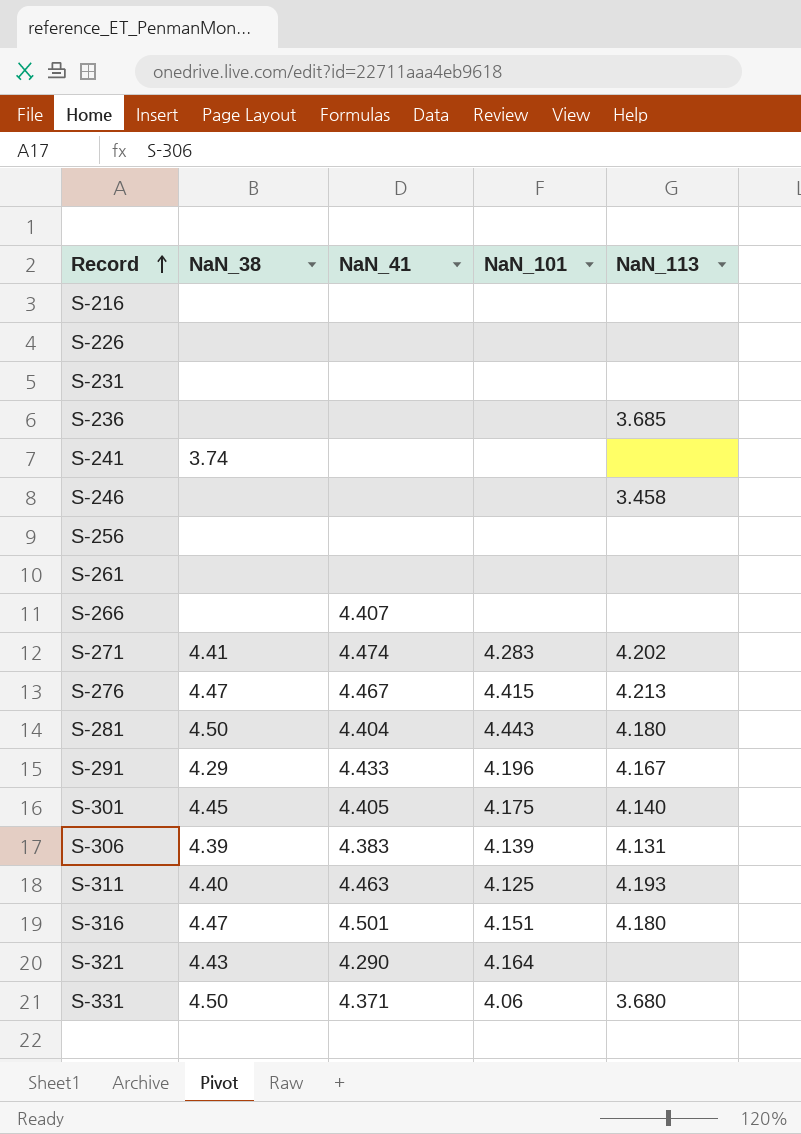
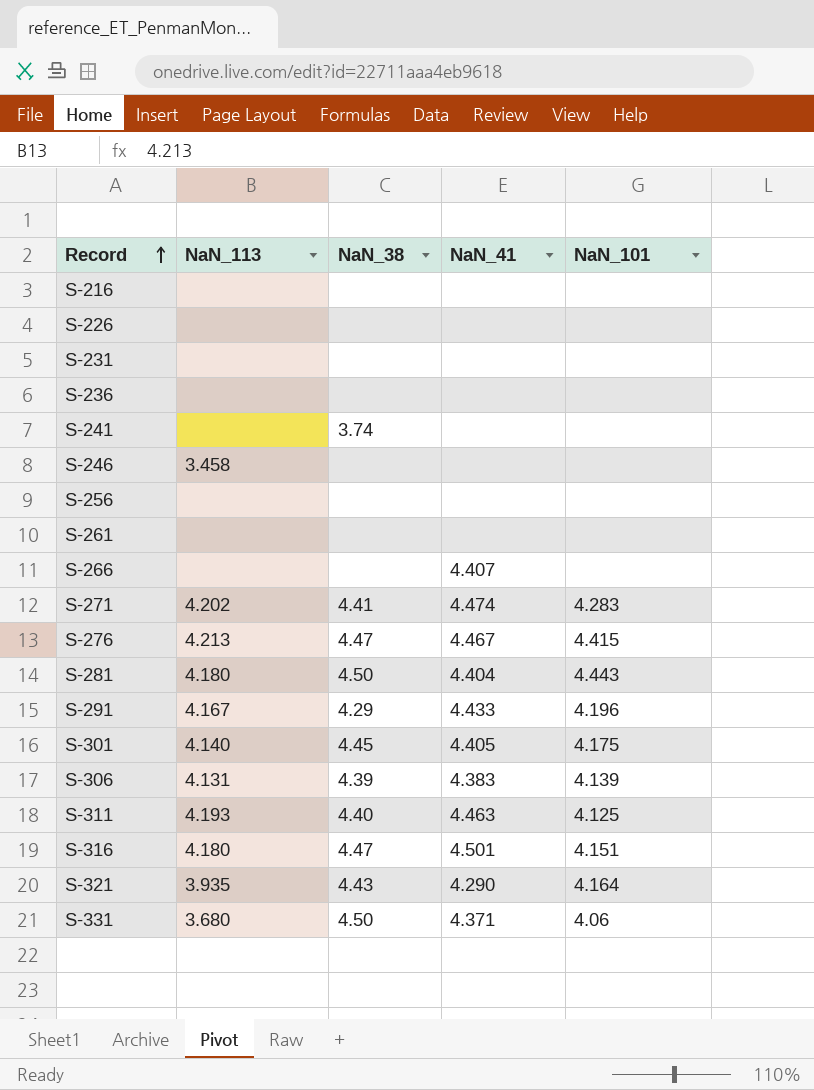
column NaN_113 | position: 5 -> 2
S-236 | NaN_113: 3.685 -> none
S-321 | NaN_113: none -> 3.935

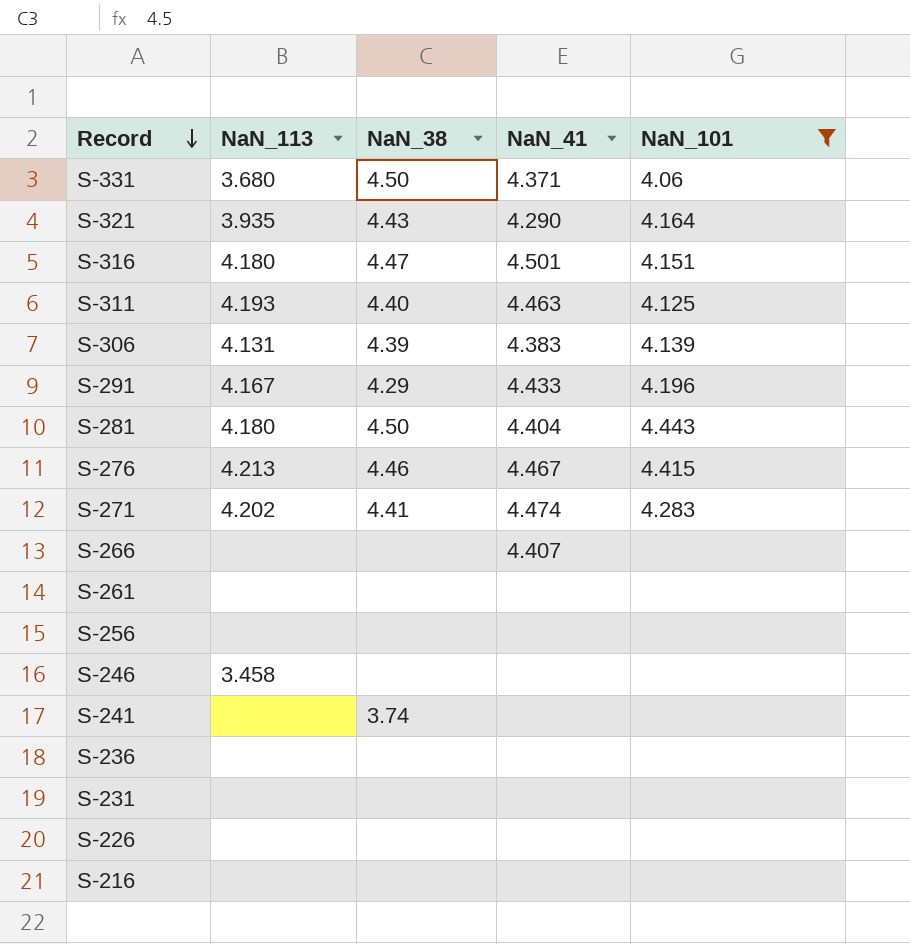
filter: none -> NaN_101 != 4.175
row order: Record ascending -> Record descending
S-276 | NaN_38: 4.47 -> 4.46

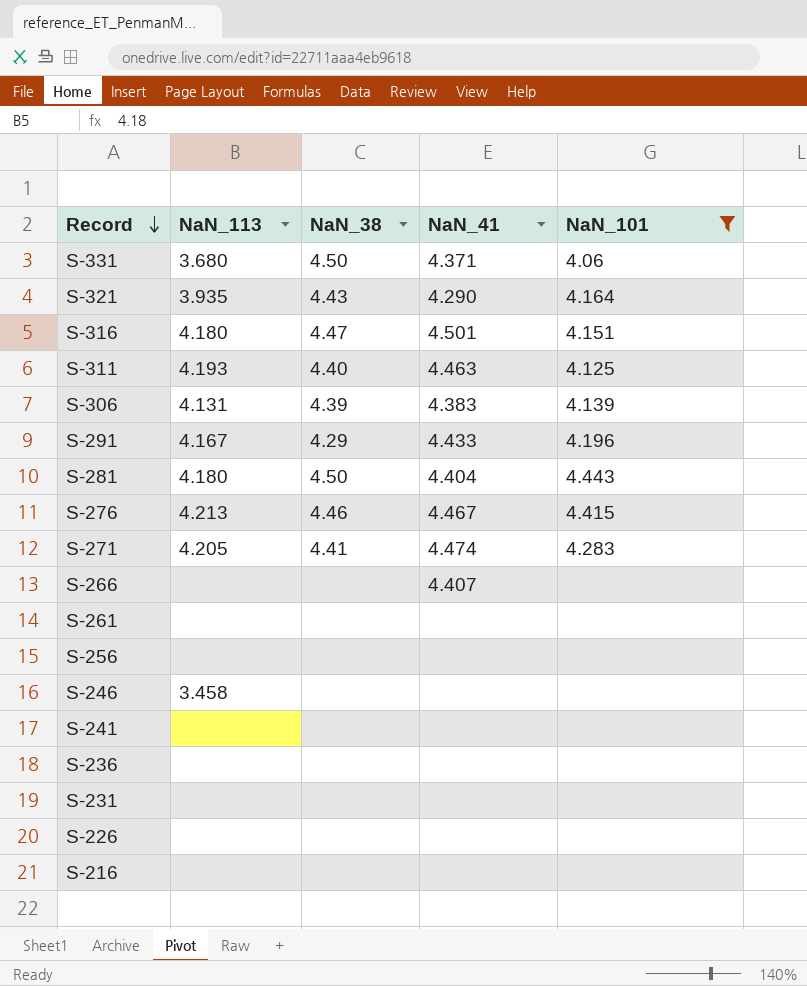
S-271 | NaN_113: 4.202 -> 4.205
S-241 | NaN_38: 3.74 -> none

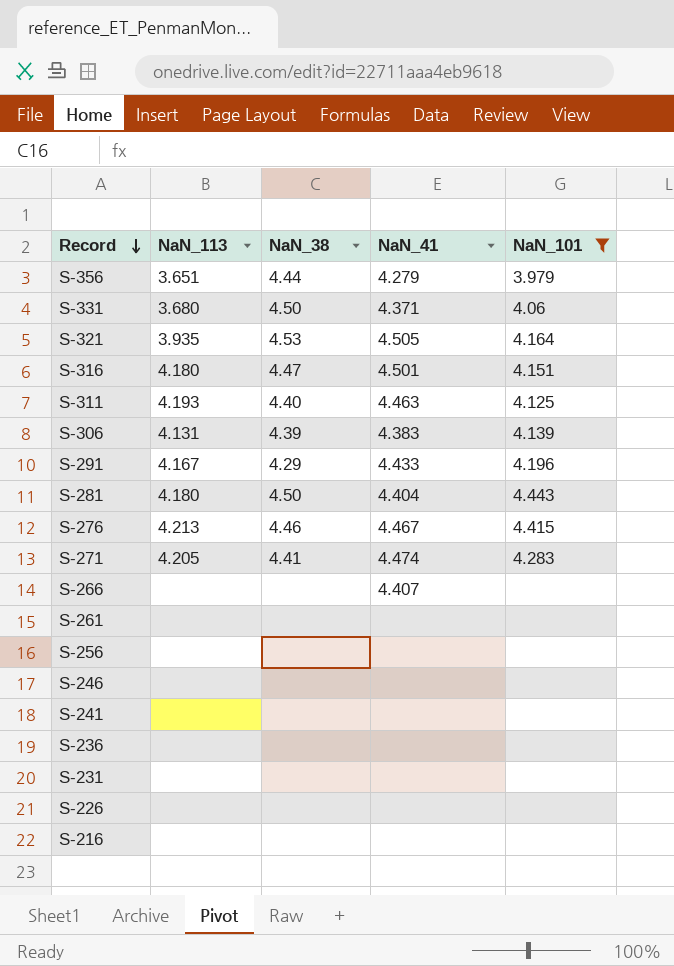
row S-356: none -> 3.651 | 4.44 | 4.279 | 3.979
S-321 | NaN_38: 4.43 -> 4.53
S-321 | NaN_41: 4.290 -> 4.505
S-246 | NaN_113: 3.458 -> none

